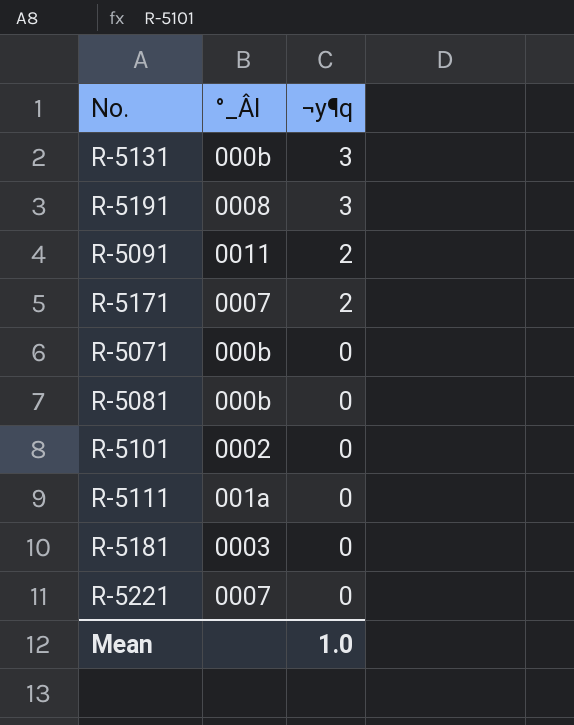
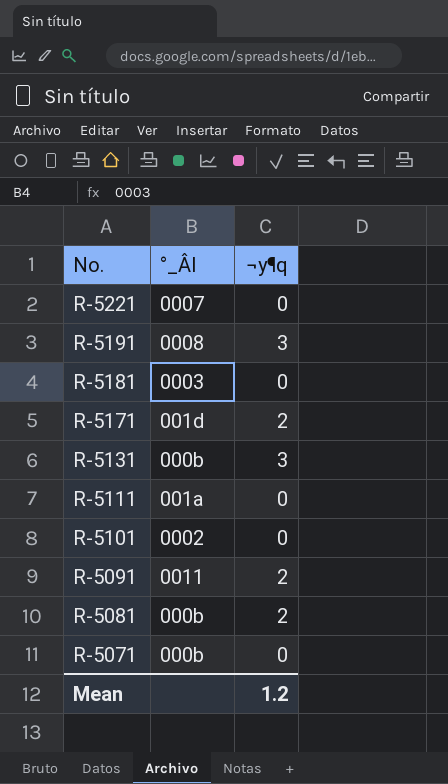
row order: ¬y¶q descending -> No. descending
R-5171 | °_ÂI: 0007 -> 001d
R-5081 | ¬y¶q: 0 -> 2
Mean | ¬y¶q: 1.0 -> 1.2

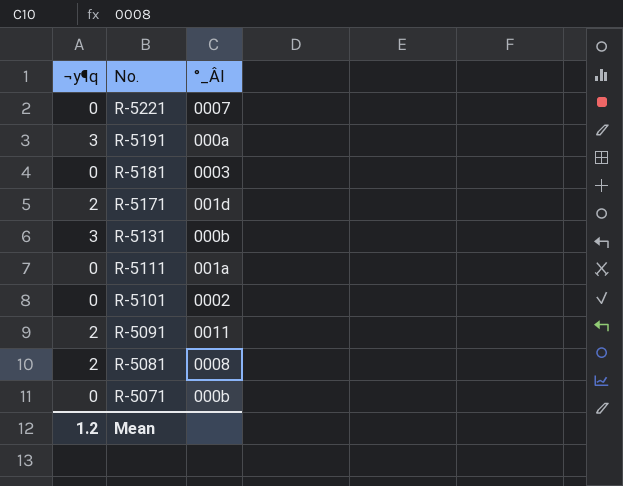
column ¬y¶q | position: 3 -> 1
R-5191 | °_ÂI: 0008 -> 000a
R-5081 | °_ÂI: 000b -> 0008

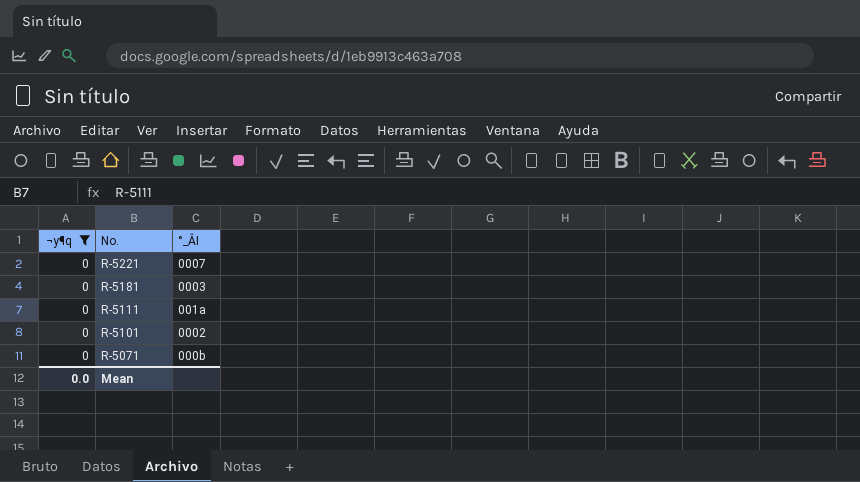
filter: none -> ¬y¶q = 0
Mean | ¬y¶q: 1.2 -> 0.0

